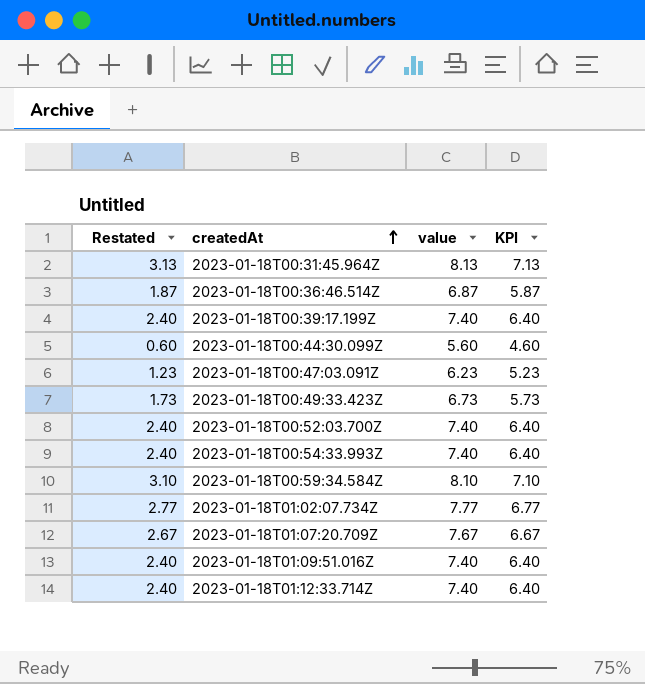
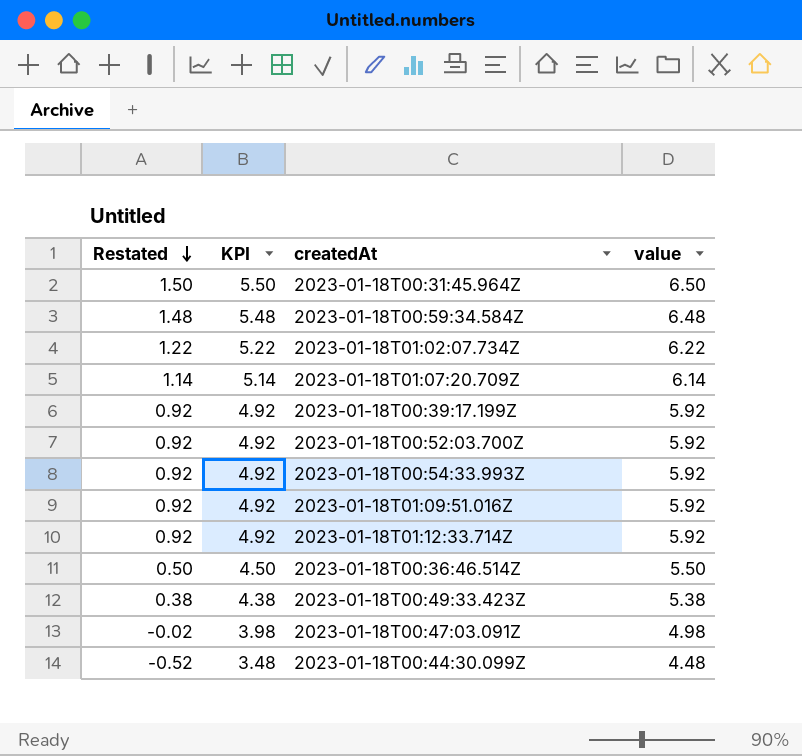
row order: createdAt ascending -> Restated descending
column KPI | position: 4 -> 2
2023-01-18T00:31:45.964Z | Restated: 3.13 -> 1.50
2023-01-18T00:31:45.964Z | KPI: 7.13 -> 5.50
2023-01-18T00:31:45.964Z | value: 8.13 -> 6.50
2023-01-18T00:59:34.584Z | Restated: 3.10 -> 1.48
2023-01-18T00:59:34.584Z | KPI: 7.10 -> 5.48
2023-01-18T00:59:34.584Z | value: 8.10 -> 6.48
2023-01-18T01:02:07.734Z | Restated: 2.77 -> 1.22
2023-01-18T01:02:07.734Z | KPI: 6.77 -> 5.22
2023-01-18T01:02:07.734Z | value: 7.77 -> 6.22
2023-01-18T01:07:20.709Z | Restated: 2.67 -> 1.14
2023-01-18T01:07:20.709Z | KPI: 6.67 -> 5.14
2023-01-18T01:07:20.709Z | value: 7.67 -> 6.14
2023-01-18T00:39:17.199Z | Restated: 2.40 -> 0.92
2023-01-18T00:39:17.199Z | KPI: 6.40 -> 4.92
2023-01-18T00:39:17.199Z | value: 7.40 -> 5.92
2023-01-18T00:52:03.700Z | Restated: 2.40 -> 0.92
2023-01-18T00:52:03.700Z | KPI: 6.40 -> 4.92
2023-01-18T00:52:03.700Z | value: 7.40 -> 5.92
2023-01-18T00:54:33.993Z | Restated: 2.40 -> 0.92
2023-01-18T00:54:33.993Z | KPI: 6.40 -> 4.92
2023-01-18T00:54:33.993Z | value: 7.40 -> 5.92
2023-01-18T01:09:51.016Z | Restated: 2.40 -> 0.92
2023-01-18T01:09:51.016Z | KPI: 6.40 -> 4.92
2023-01-18T01:09:51.016Z | value: 7.40 -> 5.92
2023-01-18T01:12:33.714Z | Restated: 2.40 -> 0.92
2023-01-18T01:12:33.714Z | KPI: 6.40 -> 4.92
2023-01-18T01:12:33.714Z | value: 7.40 -> 5.92
2023-01-18T00:36:46.514Z | Restated: 1.87 -> 0.50
2023-01-18T00:36:46.514Z | KPI: 5.87 -> 4.50
2023-01-18T00:36:46.514Z | value: 6.87 -> 5.50
2023-01-18T00:49:33.423Z | Restated: 1.73 -> 0.38
2023-01-18T00:49:33.423Z | KPI: 5.73 -> 4.38
2023-01-18T00:49:33.423Z | value: 6.73 -> 5.38
2023-01-18T00:47:03.091Z | Restated: 1.23 -> -0.02
2023-01-18T00:47:03.091Z | KPI: 5.23 -> 3.98
2023-01-18T00:47:03.091Z | value: 6.23 -> 4.98
2023-01-18T00:44:30.099Z | Restated: 0.60 -> -0.52
2023-01-18T00:44:30.099Z | KPI: 4.60 -> 3.48
2023-01-18T00:44:30.099Z | value: 5.60 -> 4.48

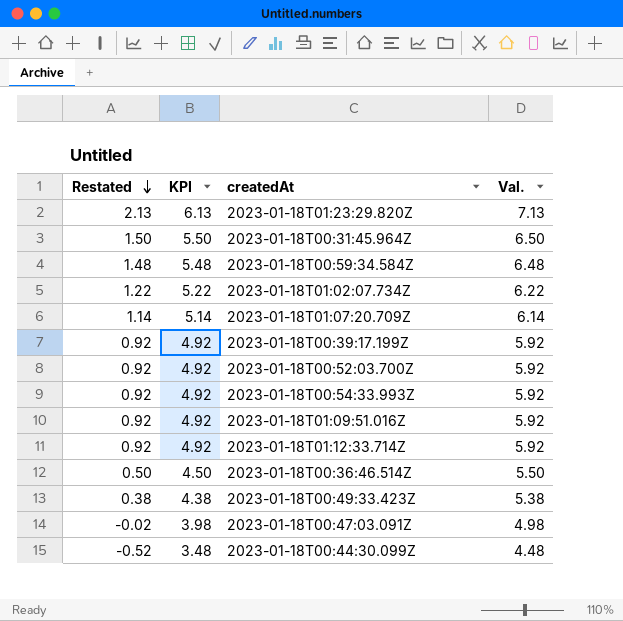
column name: value -> Val.
row 2023-01-18T01:23:29.820Z: none -> 2.13 | 6.13 | 7.13

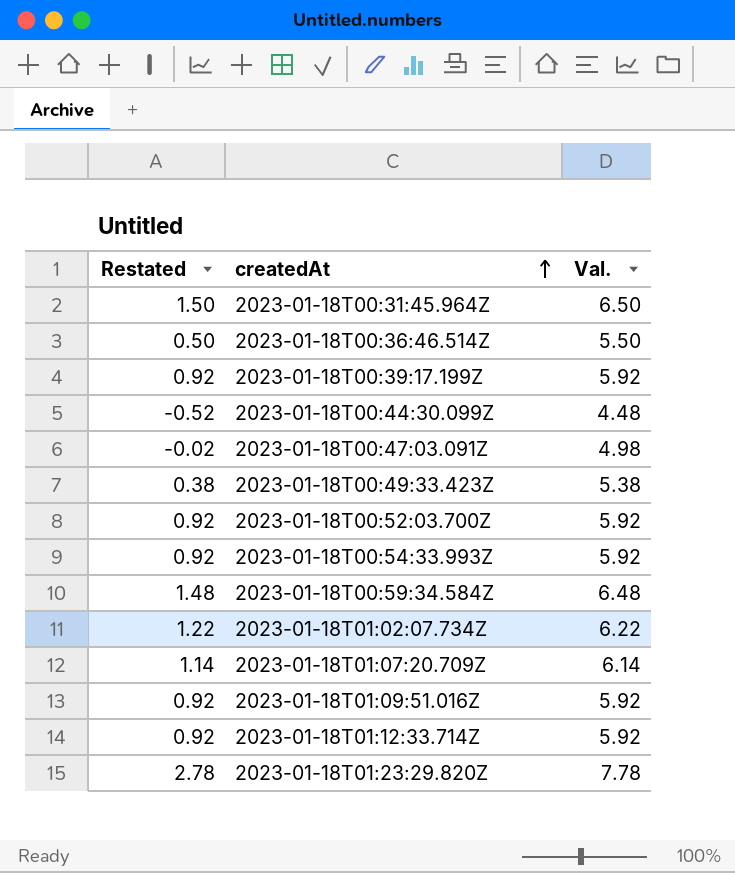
row order: Restated descending -> createdAt ascending
column KPI | formula: [Val.] - 1 -> none
2023-01-18T01:23:29.820Z | Restated: 2.13 -> 2.78
2023-01-18T01:23:29.820Z | Val.: 7.13 -> 7.78

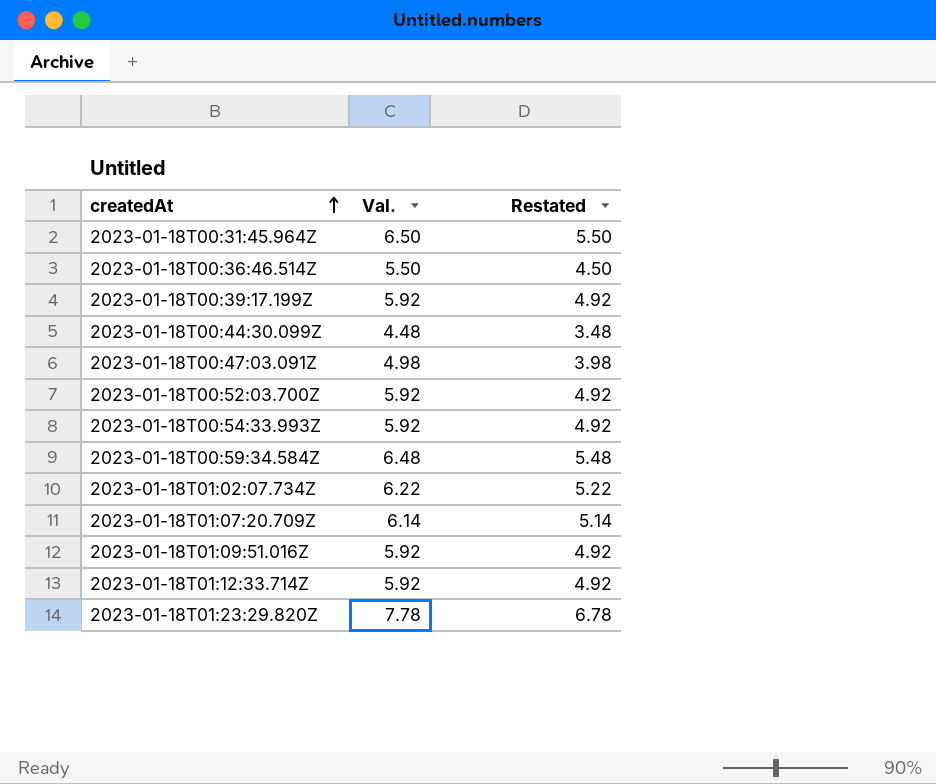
column Restated | formula: [Val.] - 5 -> [Val.] - 1
column Restated | position: 1 -> 3
row 2023-01-18T00:49:33.423Z: 0.38 | 5.38 -> none

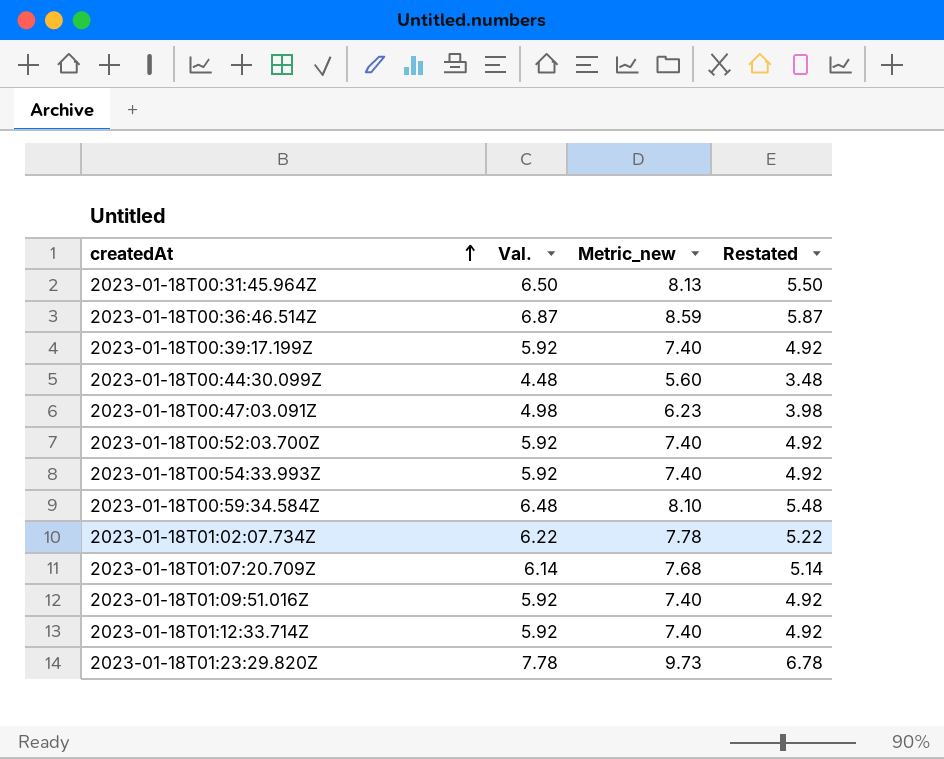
column Metric_new | formula: none -> [Val.] * 1.25
2023-01-18T00:36:46.514Z | Val.: 5.50 -> 6.87
2023-01-18T00:36:46.514Z | Restated: 4.50 -> 5.87

